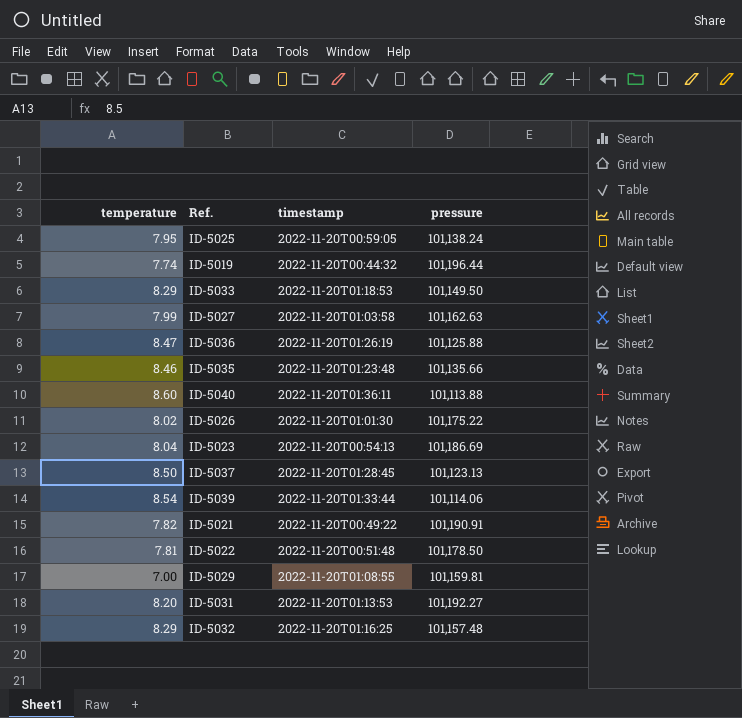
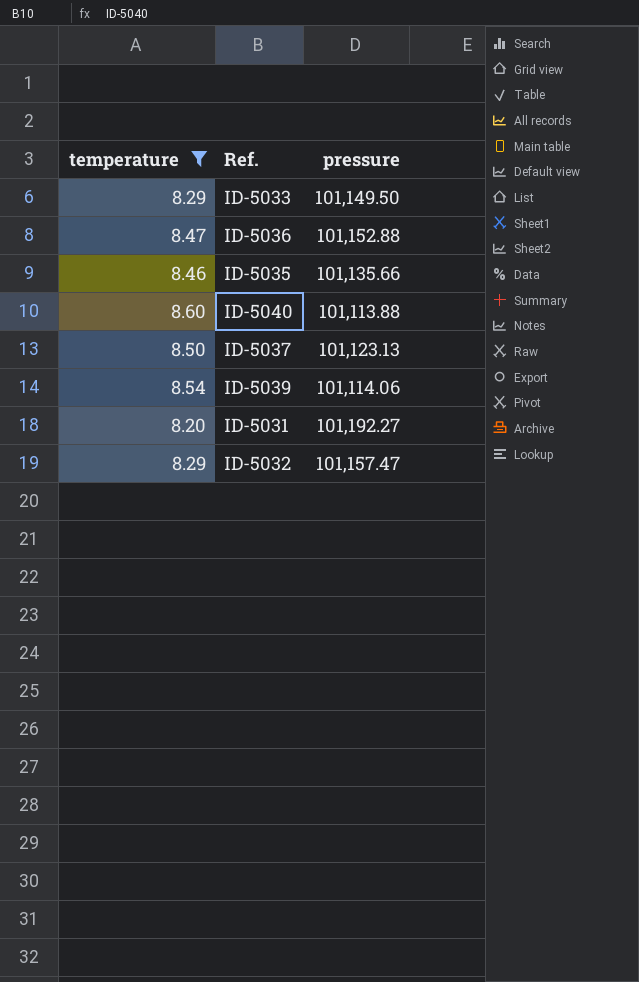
filter: none -> temperature >= 8.20
column timestamp | position: 3 -> none
ID-5036 | pressure: 101,125.88 -> 101,152.88
ID-5032 | pressure: 101,157.48 -> 101,157.47

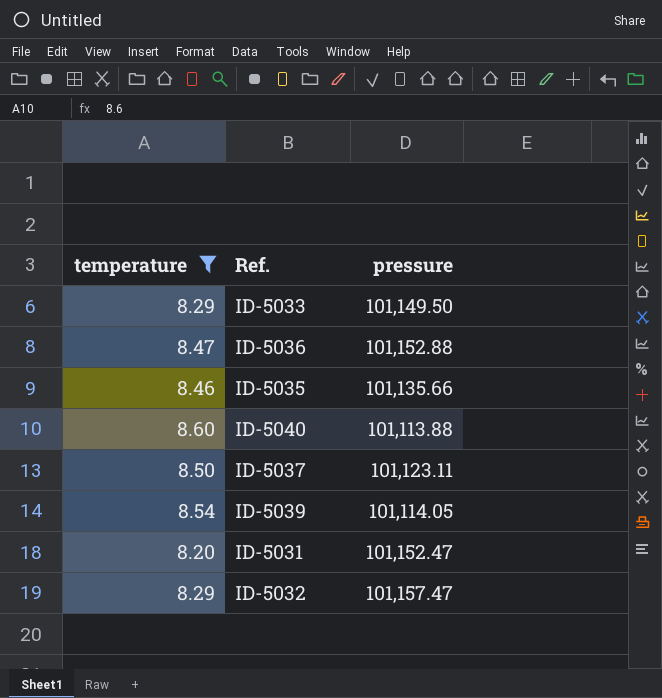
ID-5037 | pressure: 101,123.13 -> 101,123.11
ID-5039 | pressure: 101,114.06 -> 101,114.05
ID-5031 | pressure: 101,192.27 -> 101,152.47

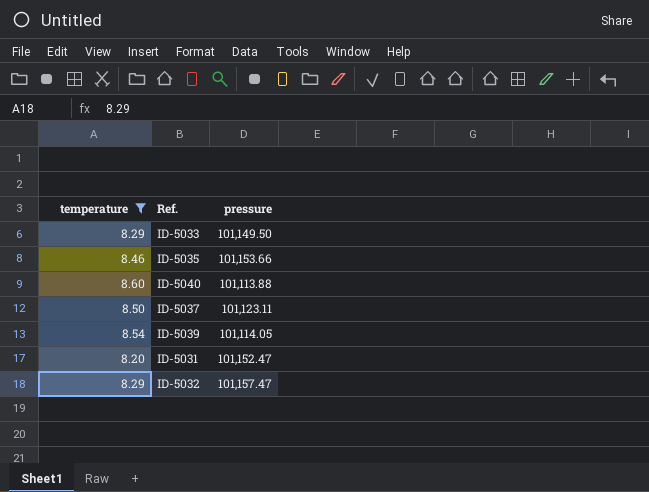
row ID-5036: 8.47 | 101,152.88 -> none
ID-5035 | pressure: 101,135.66 -> 101,153.66

